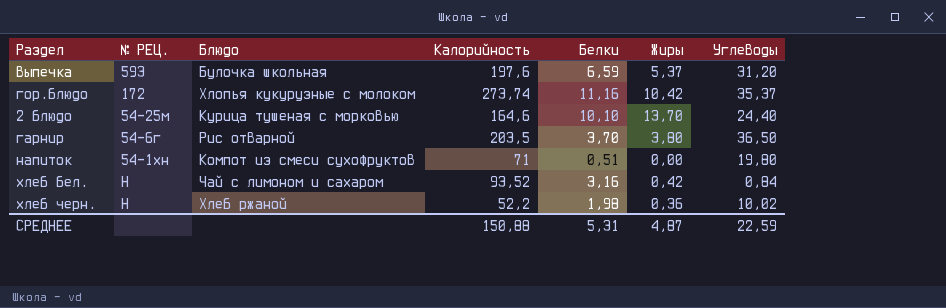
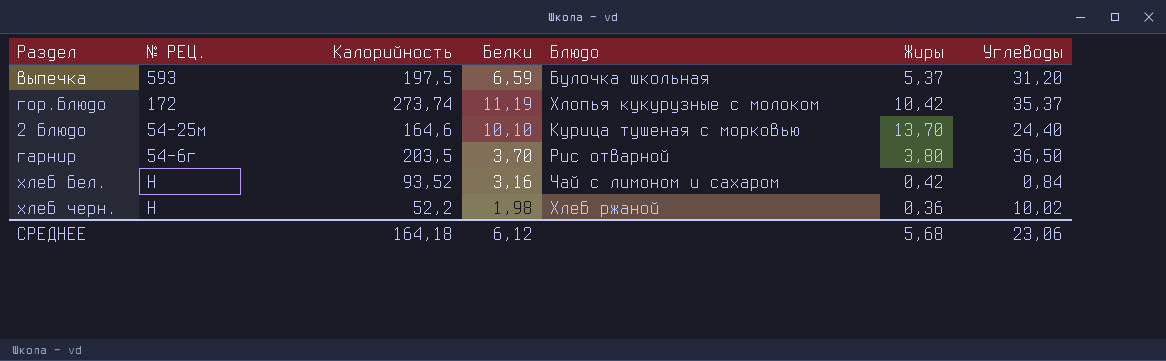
column Блюдо | position: 3 -> 5
row напиток: 54-1хн | Компот из смеси сухофруктов | 71 | 0,51 | 0,00 | 19,80 -> none
выпечка | Калорийность: 197,6 -> 197,5
гор.блюдо | Белки: 11,16 -> 11,19
СРЕДНЕЕ | Калорийность: 150,88 -> 164,18
СРЕДНЕЕ | Белки: 5,31 -> 6,12
СРЕДНЕЕ | Жиры: 4,87 -> 5,68
СРЕДНЕЕ | Углеводы: 22,59 -> 23,06

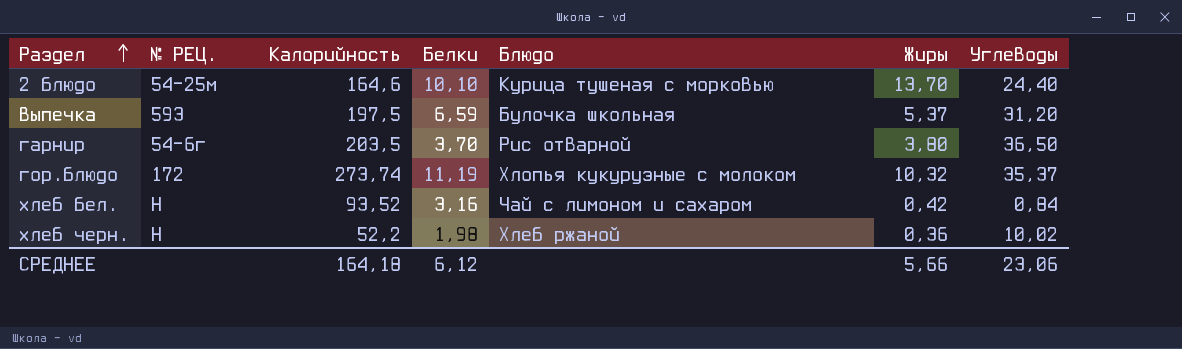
row order: none -> Раздел ascending
гор.блюдо | Жиры: 10,42 -> 10,32
СРЕДНЕЕ | Жиры: 5,68 -> 5,66

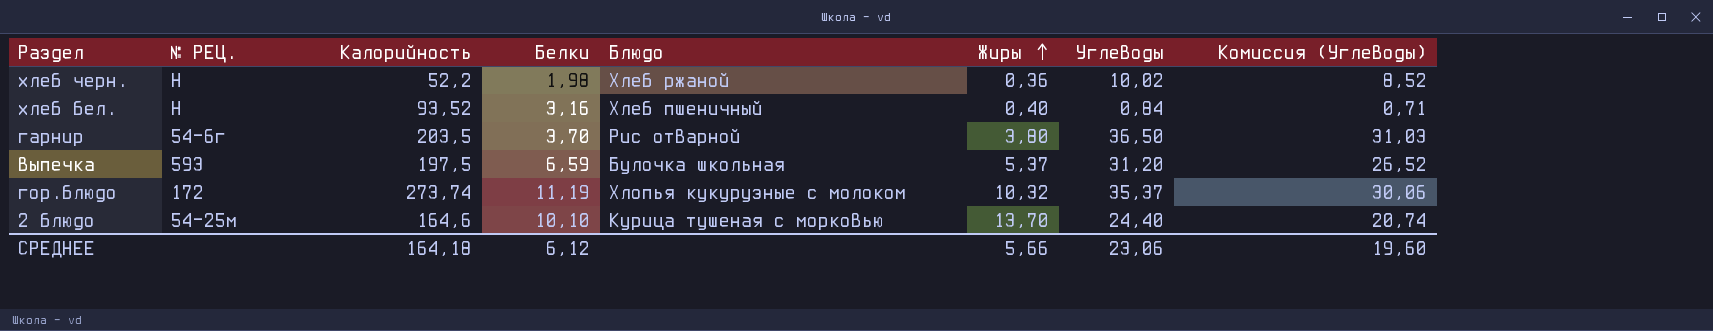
row order: Раздел ascending -> Жиры ascending
column Комиссия (Углеводы) | formula: none -> [Углеводы] * 0,85
хлеб бел. | Блюдо: Чай с лимоном и сахаром -> Хлеб пшеничный
хлеб бел. | Жиры: 0,42 -> 0,40

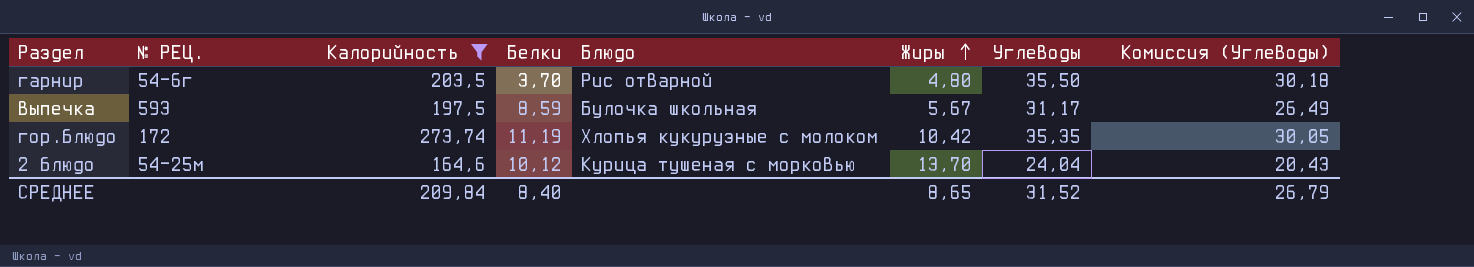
filter: none -> Калорийность >= 164,6
гарнир | Жиры: 3,80 -> 4,80
гарнир | Углеводы: 36,50 -> 35,50
гарнир | Комиссия (Углеводы): 31,03 -> 30,18
выпечка | Белки: 6,59 -> 8,59
выпечка | Жиры: 5,37 -> 5,67
выпечка | Углеводы: 31,20 -> 31,17
выпечка | Комиссия (Углеводы): 26,52 -> 26,49
гор.блюдо | Жиры: 10,32 -> 10,42
гор.блюдо | Углеводы: 35,37 -> 35,35
гор.блюдо | Комиссия (Углеводы): 30,06 -> 30,05
2 блюдо | Белки: 10,10 -> 10,12
2 блюдо | Углеводы: 24,40 -> 24,04
2 блюдо | Комиссия (Углеводы): 20,74 -> 20,43
СРЕДНЕЕ | Калорийность: 164,18 -> 209,84
СРЕДНЕЕ | Белки: 6,12 -> 8,40
СРЕДНЕЕ | Жиры: 5,66 -> 8,65
СРЕДНЕЕ | Углеводы: 23,06 -> 31,52
СРЕДНЕЕ | Комиссия (Углеводы): 19,60 -> 26,79

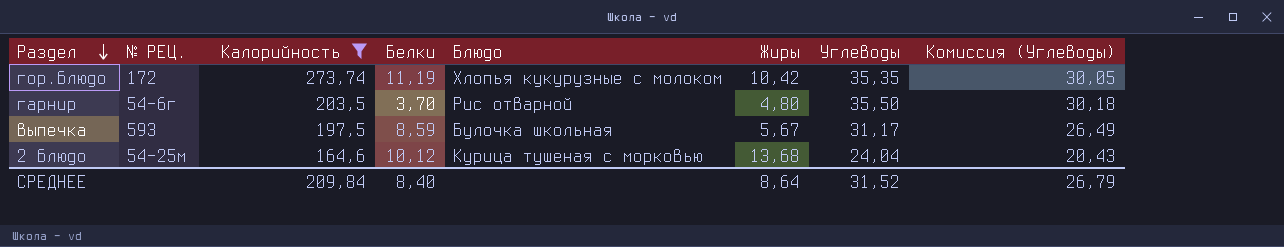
row order: Жиры ascending -> Раздел descending
2 блюдо | Жиры: 13,70 -> 13,68
СРЕДНЕЕ | Жиры: 8,65 -> 8,64

